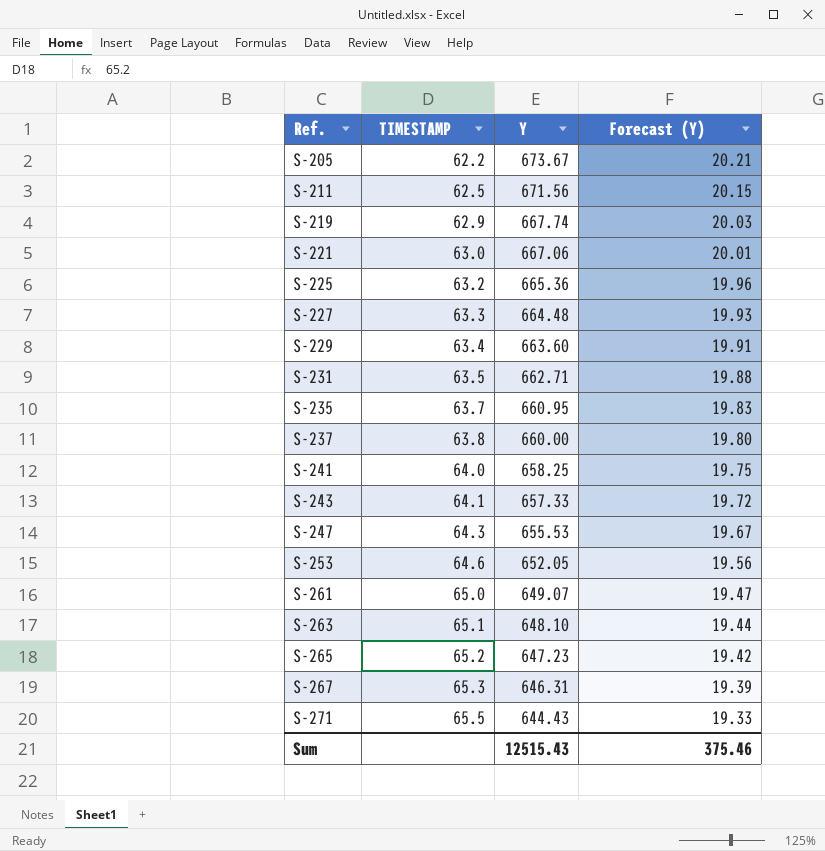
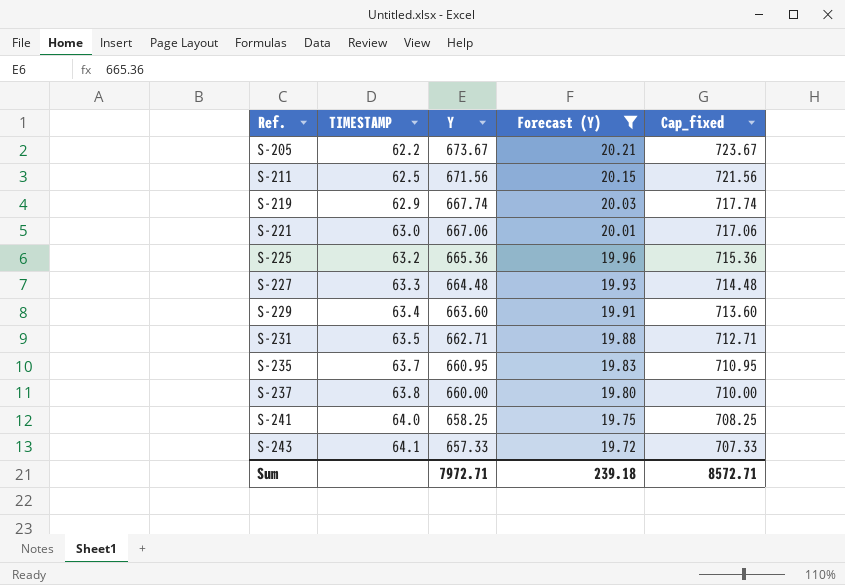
filter: none -> Forecast (Y) >= 19.72
column Cap_fixed | formula: none -> [Y] + 50
Sum | Y: 12515.43 -> 7972.71
Sum | Forecast (Y): 375.46 -> 239.18

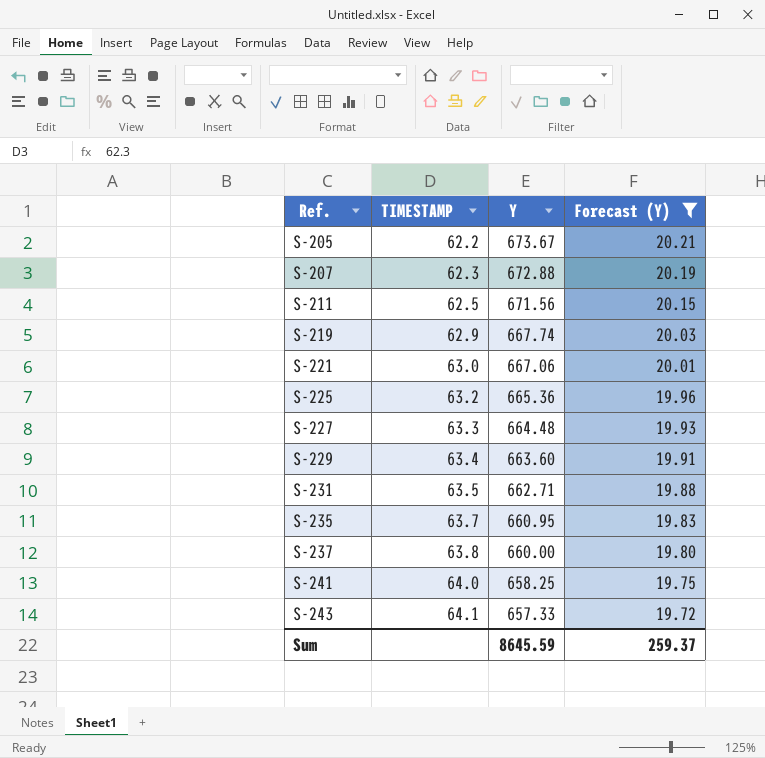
column Cap_fixed | formula: [Y] + 50 -> none
row S-207: none -> 62.3 | 672.88 | 20.19
Sum | Y: 7972.71 -> 8645.59
Sum | Forecast (Y): 239.18 -> 259.37

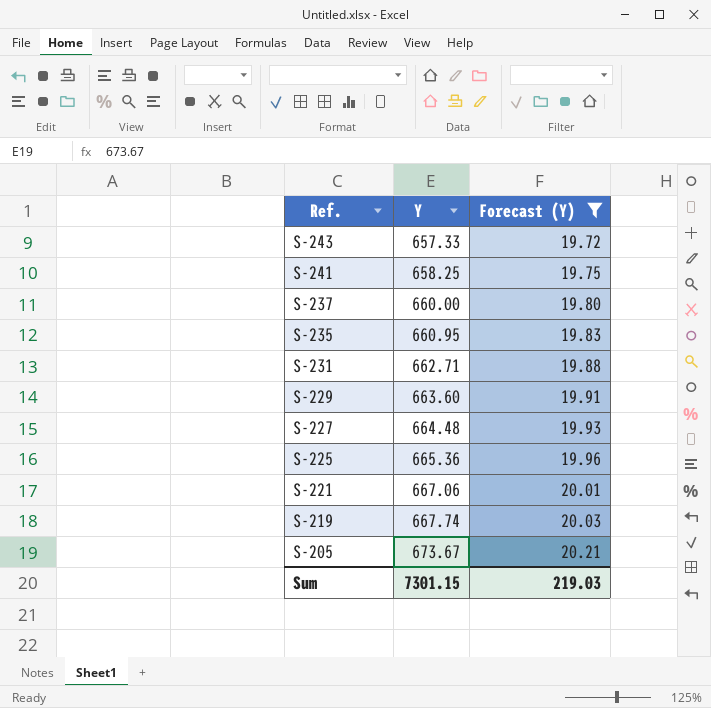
row order: Ref. ascending -> Ref. descending
column TIMESTAMP | position: 2 -> none
row S-207: 62.3 | 672.88 | 20.19 -> none
row S-211: 62.5 | 671.56 | 20.15 -> none
Sum | Y: 8645.59 -> 7301.15
Sum | Forecast (Y): 259.37 -> 219.03

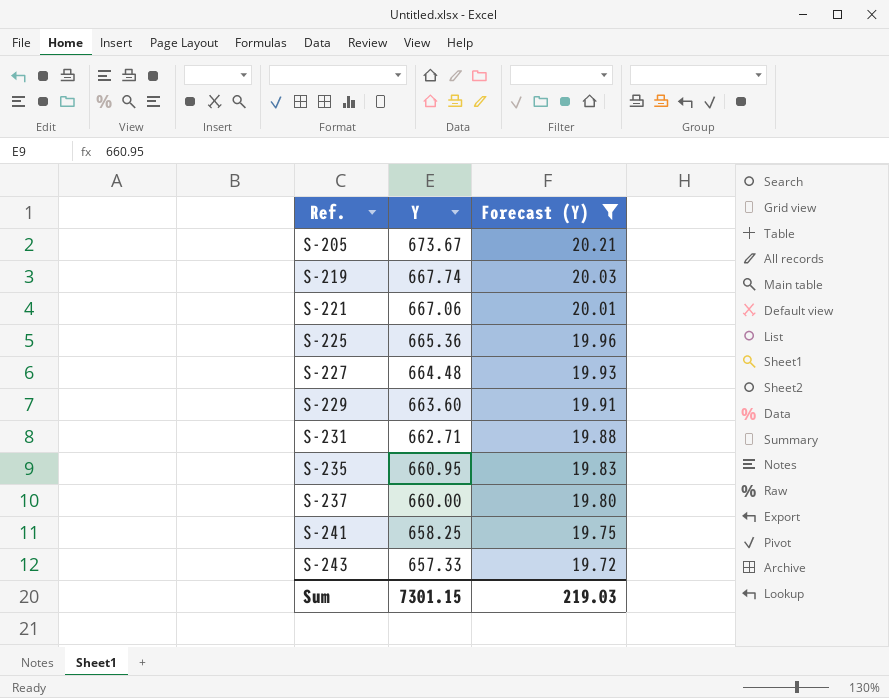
row order: Ref. descending -> Ref. ascending

